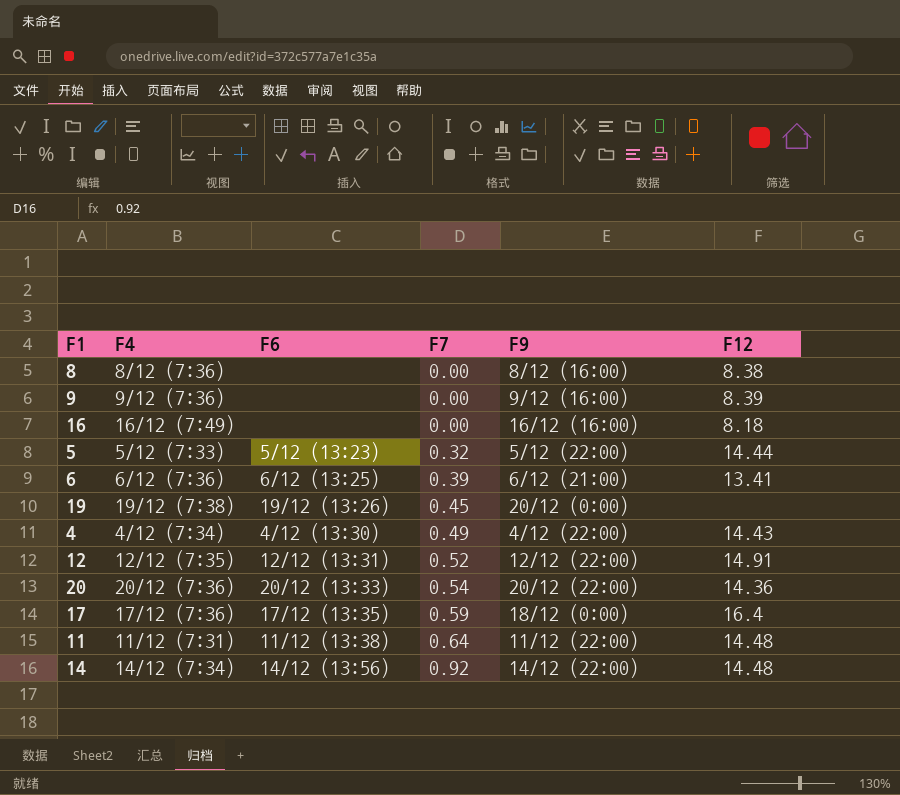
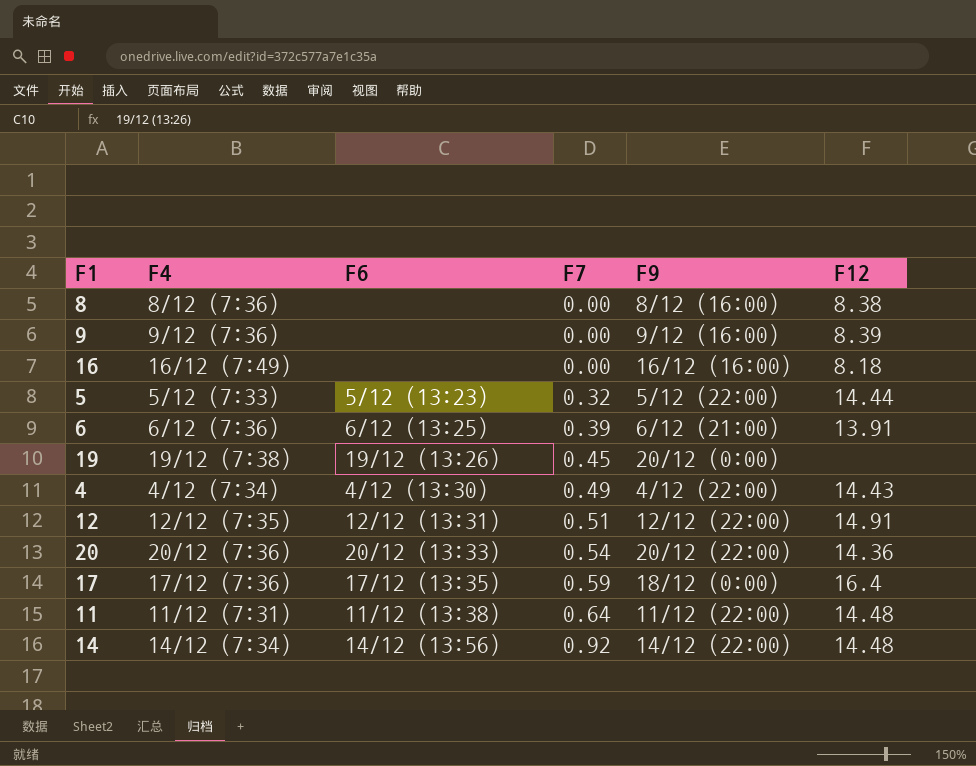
6 | F12: 13.41 -> 13.91
12 | F7: 0.52 -> 0.51

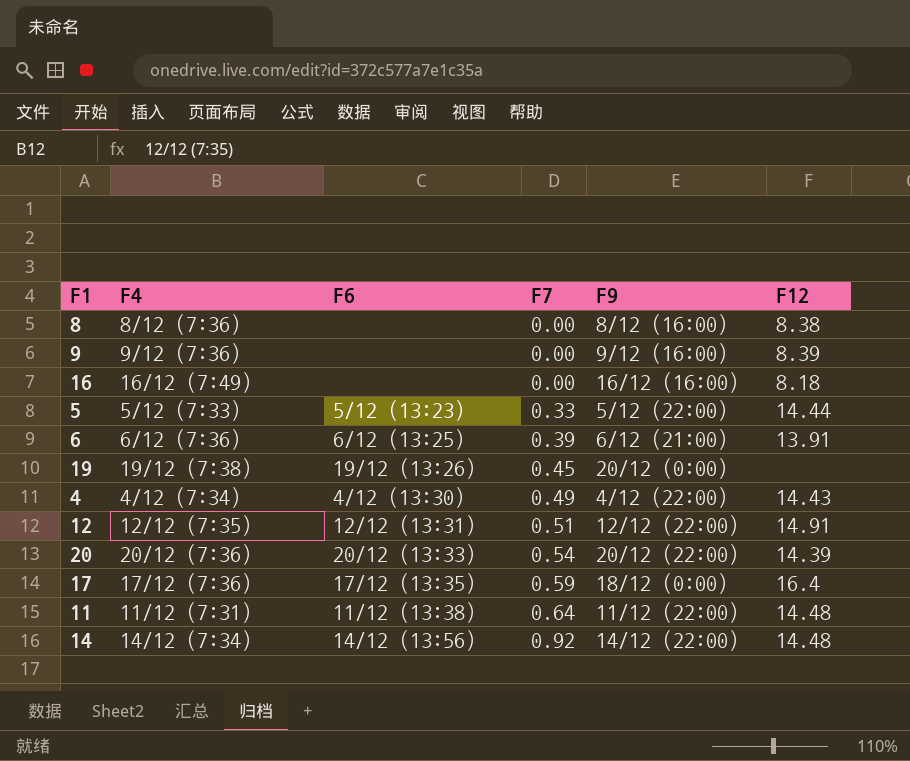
5 | F7: 0.32 -> 0.33
20 | F12: 14.36 -> 14.39

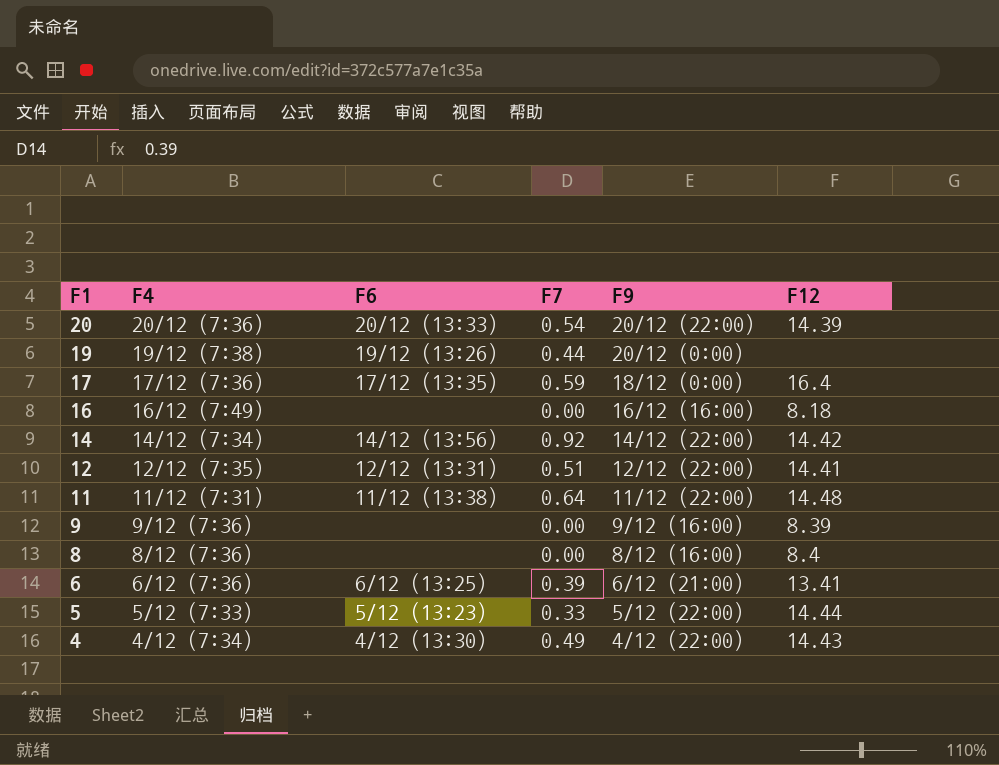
row order: F7 ascending -> F1 descending
19 | F7: 0.45 -> 0.44
14 | F12: 14.48 -> 14.42
12 | F12: 14.91 -> 14.41
8 | F12: 8.38 -> 8.4
6 | F12: 13.91 -> 13.41

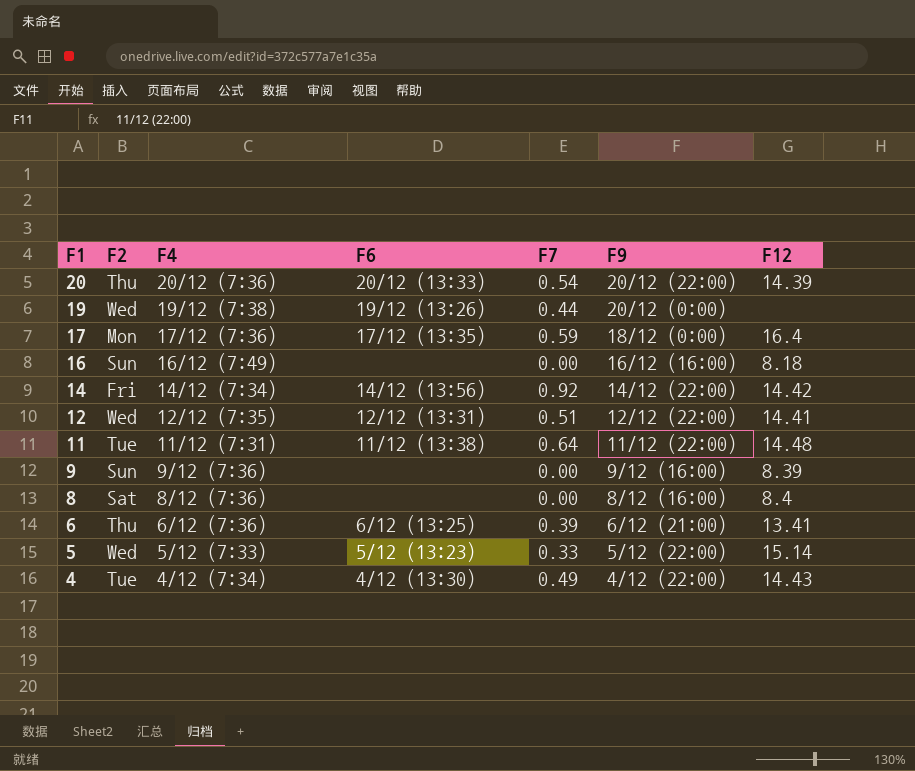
column F2 | position: none -> 2
5 | F12: 14.44 -> 15.14

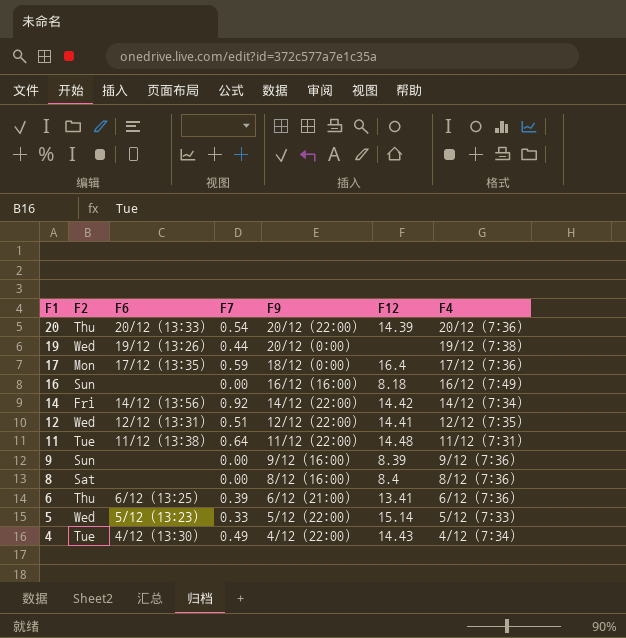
column F4 | position: 3 -> 7

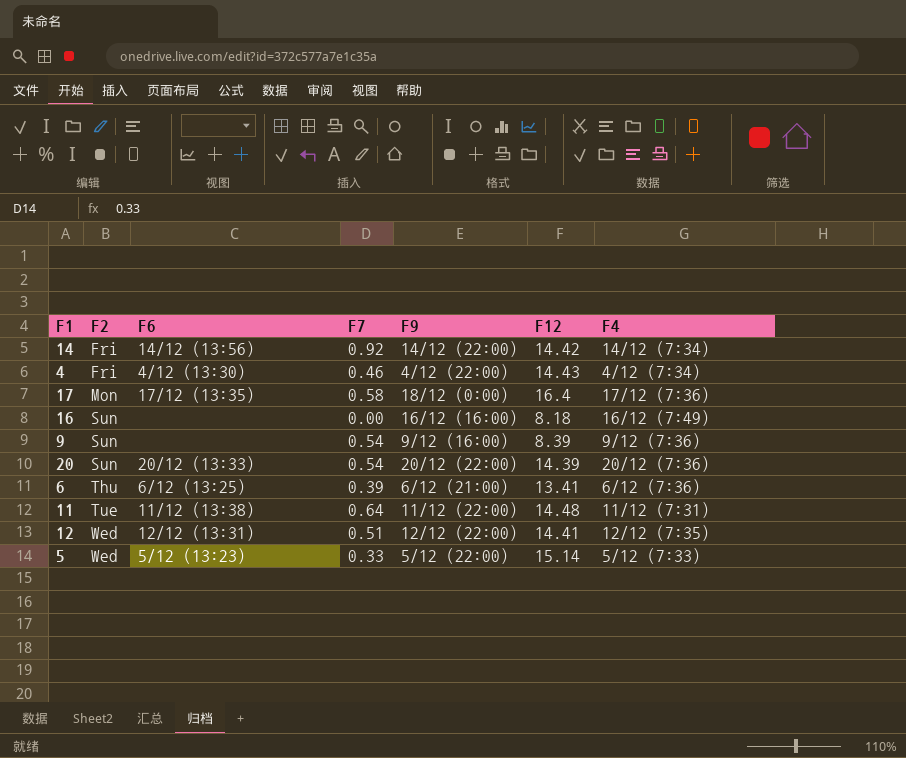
row order: F1 descending -> F2 ascending
row 19: Wed | 19/12 (13:26) | 0.44 | 20/12 (0:00) | none | 19/12 (7:38) -> none
row 8: Sat | none | 0.00 | 8/12 (16:00) | 8.4 | 8/12 (7:36) -> none
4 | F2: Tue -> Fri
4 | F7: 0.49 -> 0.46
17 | F7: 0.59 -> 0.58
9 | F7: 0.00 -> 0.54
20 | F2: Thu -> Sun

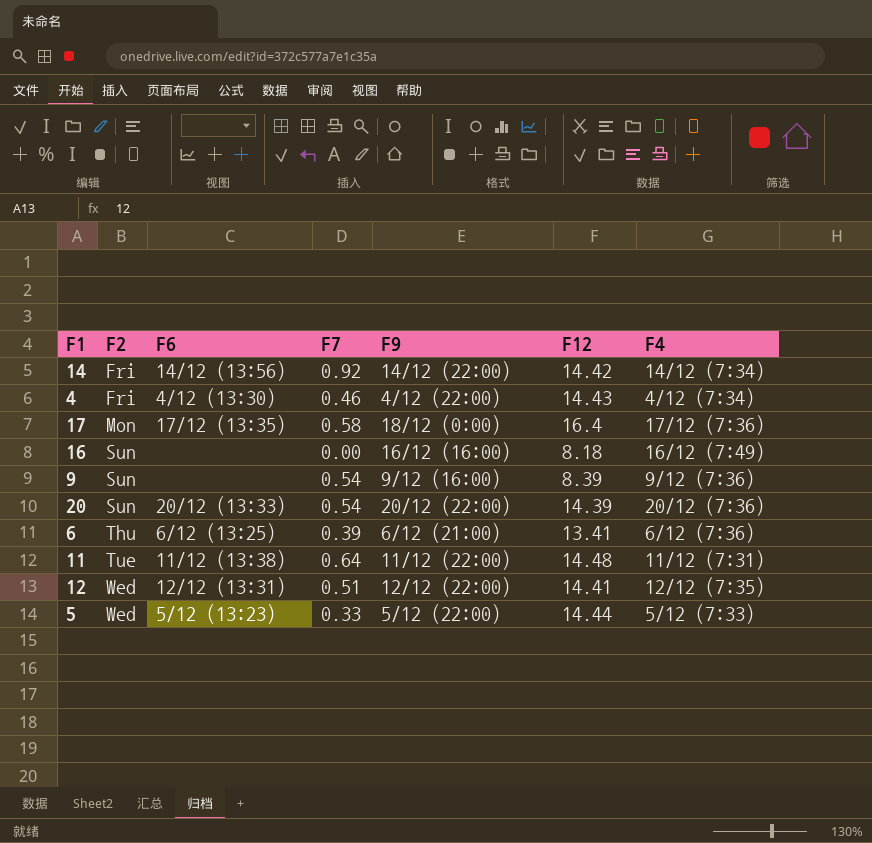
5 | F12: 15.14 -> 14.44

